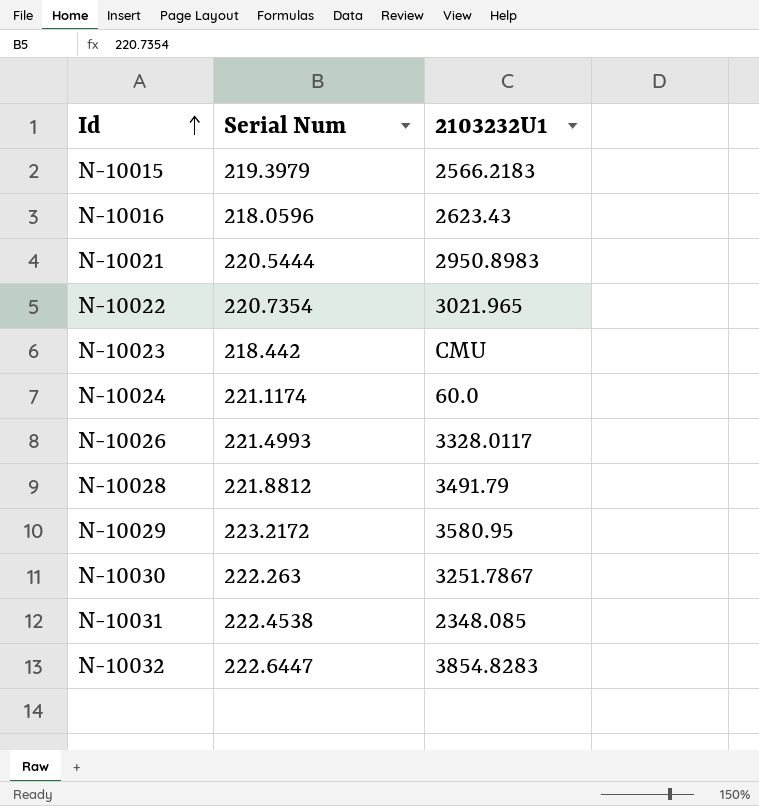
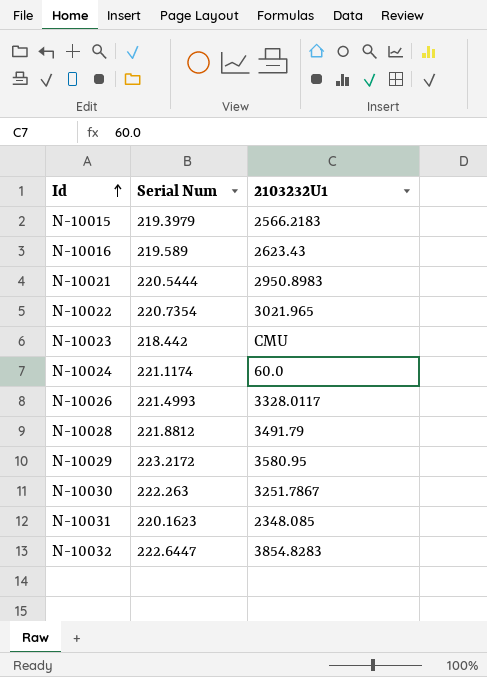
N-10016 | Serial Num: 218.0596 -> 219.589
N-10031 | Serial Num: 222.4538 -> 220.1623

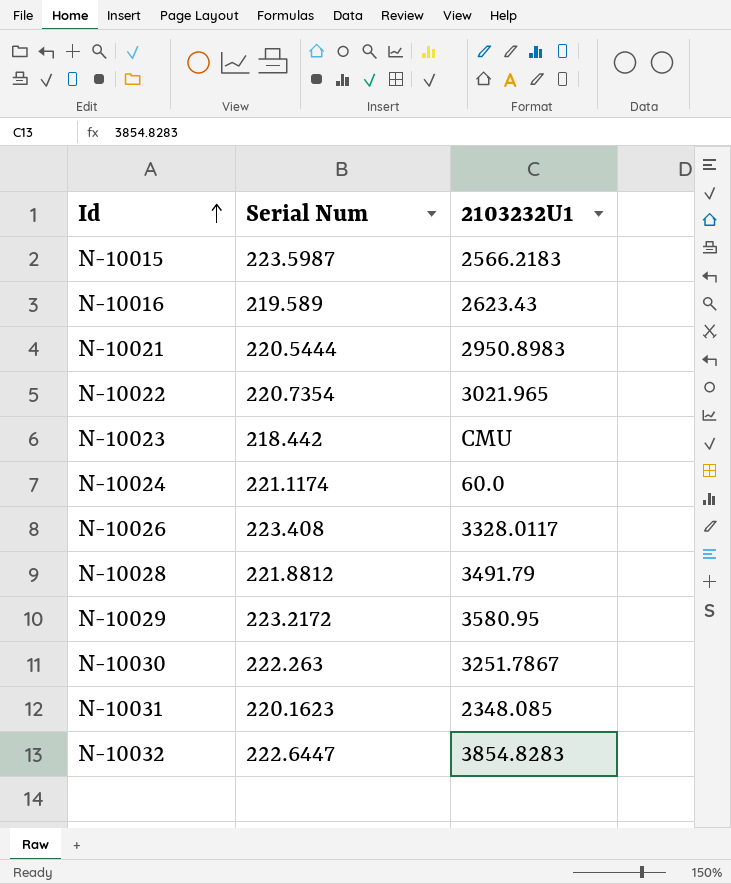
N-10015 | Serial Num: 219.3979 -> 223.5987
N-10026 | Serial Num: 221.4993 -> 223.408

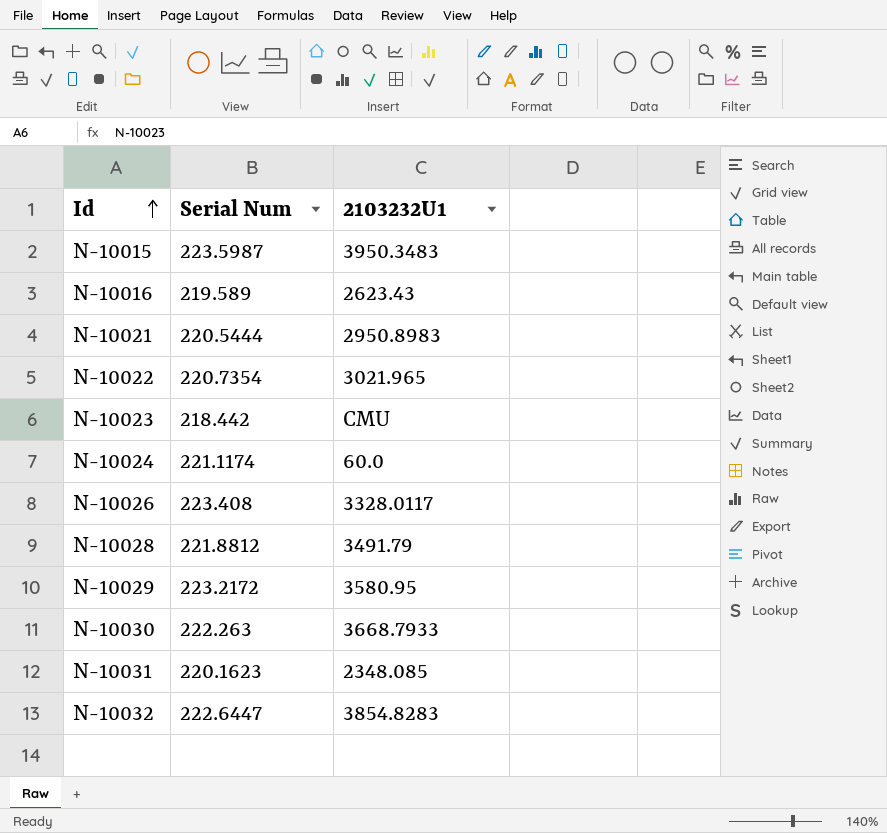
N-10015 | 2103232U1: 2566.2183 -> 3950.3483
N-10030 | 2103232U1: 3251.7867 -> 3668.7933

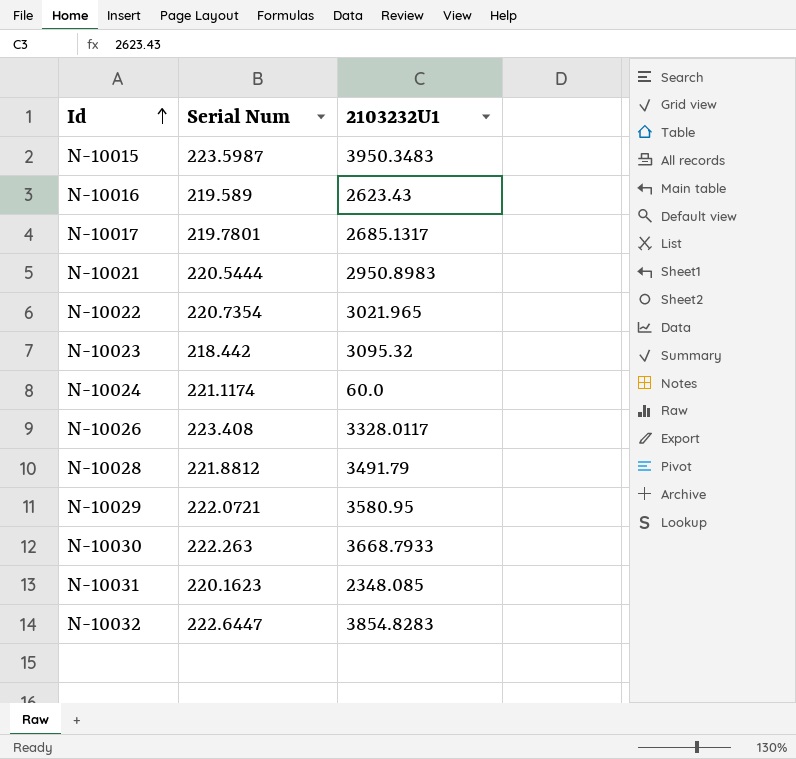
row N-10017: none -> 219.7801 | 2685.1317
N-10023 | 2103232U1: CMU -> 3095.32
N-10029 | Serial Num: 223.2172 -> 222.0721

